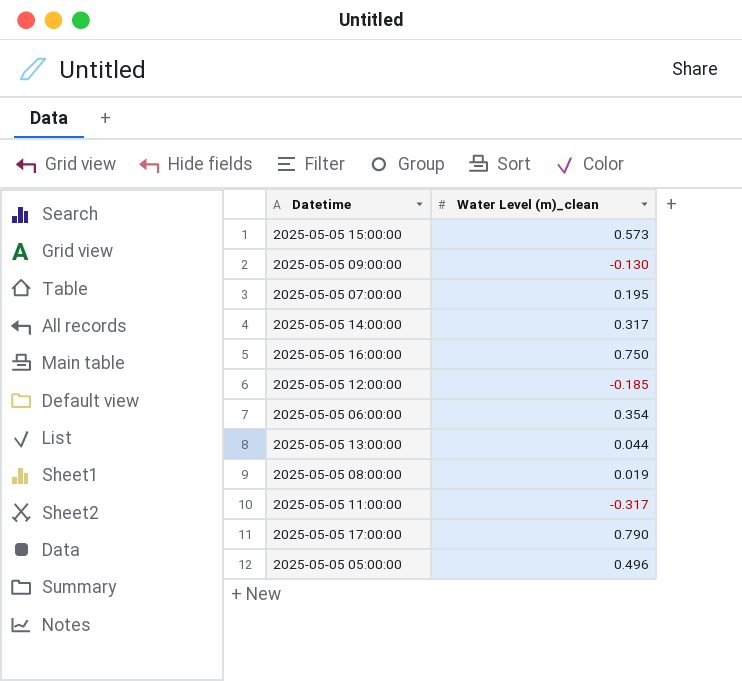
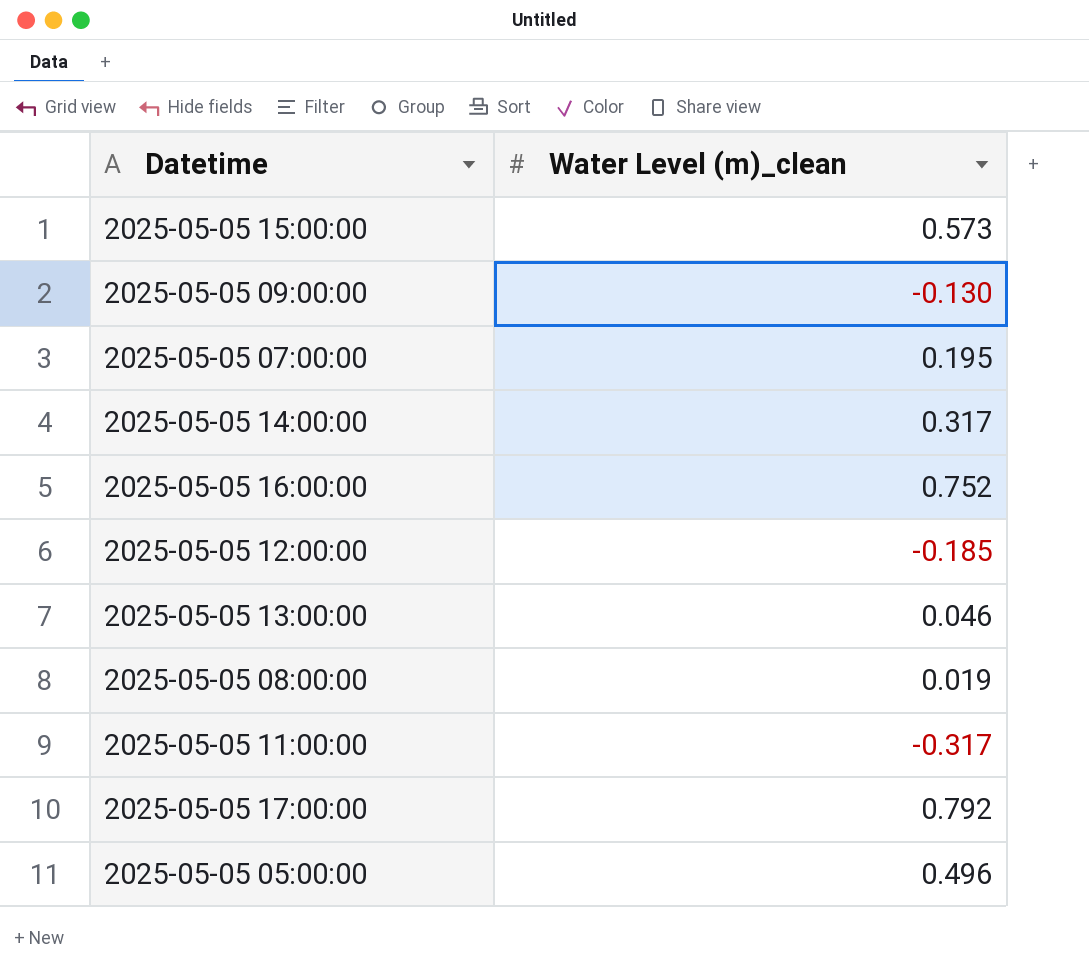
row 2025-05-05 06:00:00: 0.354 -> none
2025-05-05 16:00:00 | Water Level (m)_clean: 0.750 -> 0.752
2025-05-05 13:00:00 | Water Level (m)_clean: 0.044 -> 0.046
2025-05-05 17:00:00 | Water Level (m)_clean: 0.790 -> 0.792

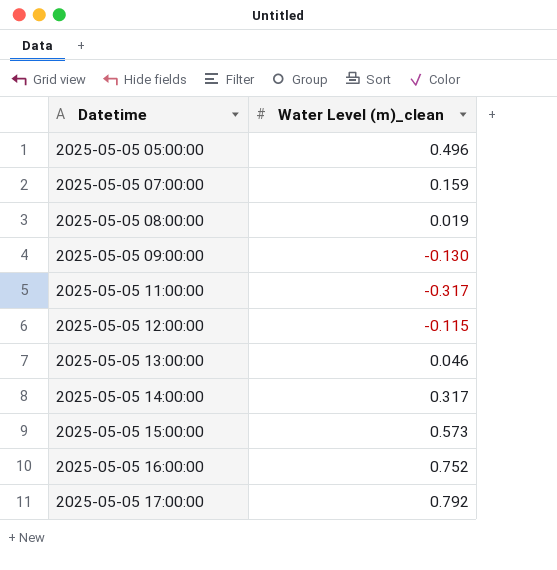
row order: none -> Datetime ascending
2025-05-05 07:00:00 | Water Level (m)_clean: 0.195 -> 0.159
2025-05-05 12:00:00 | Water Level (m)_clean: -0.185 -> -0.115

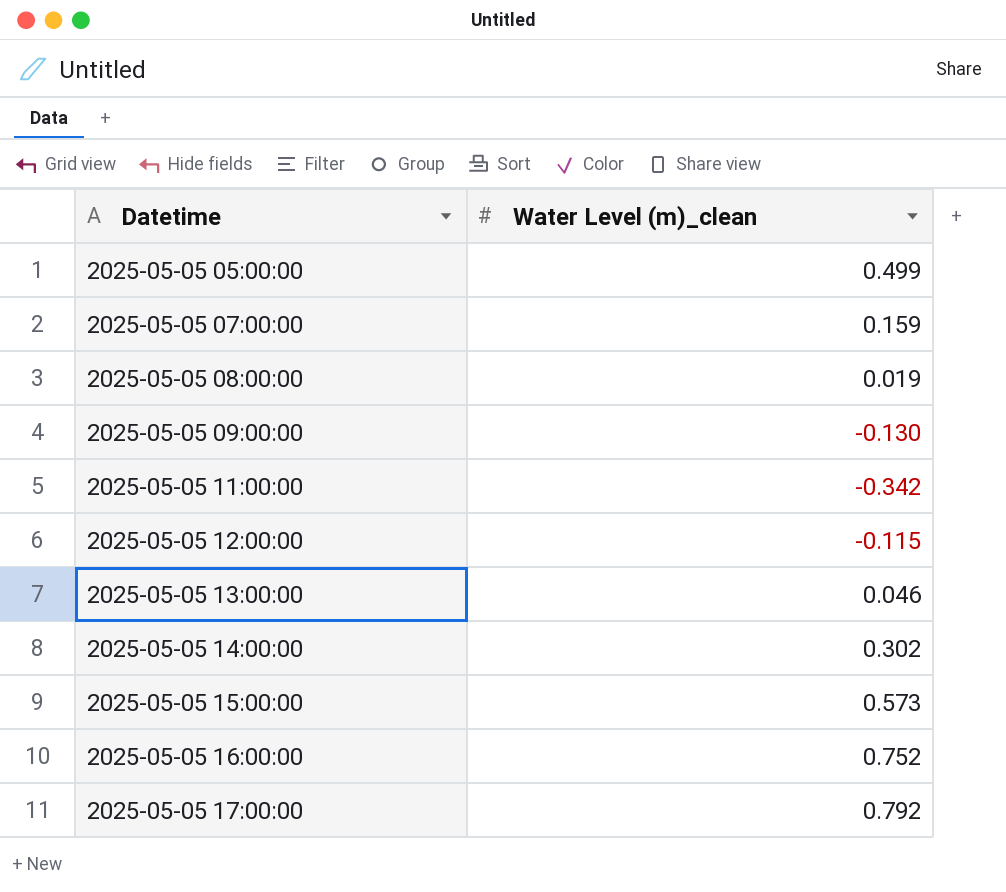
2025-05-05 05:00:00 | Water Level (m)_clean: 0.496 -> 0.499
2025-05-05 11:00:00 | Water Level (m)_clean: -0.317 -> -0.342
2025-05-05 14:00:00 | Water Level (m)_clean: 0.317 -> 0.302

